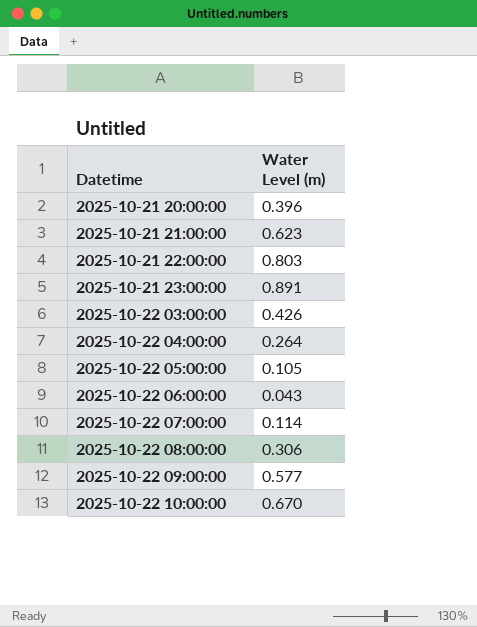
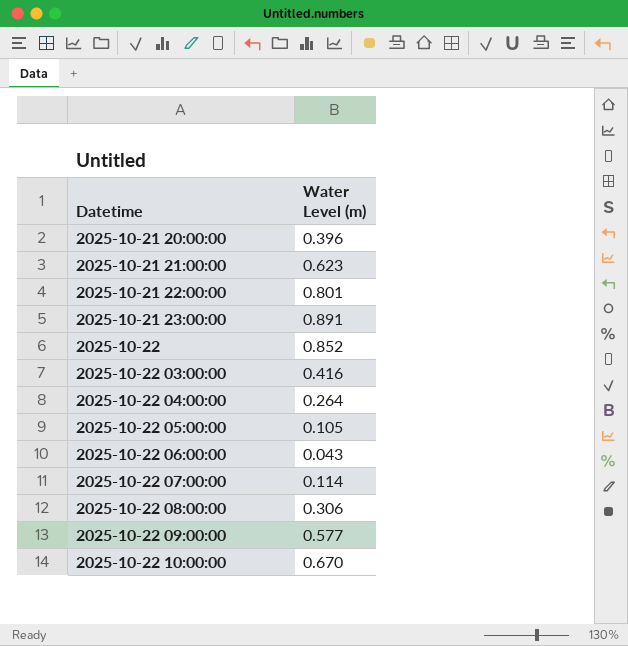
2025-10-21 22:00:00 | Water Level (m): 0.803 -> 0.801
row 2025-10-22: none -> 0.852
2025-10-22 03:00:00 | Water Level (m): 0.426 -> 0.416

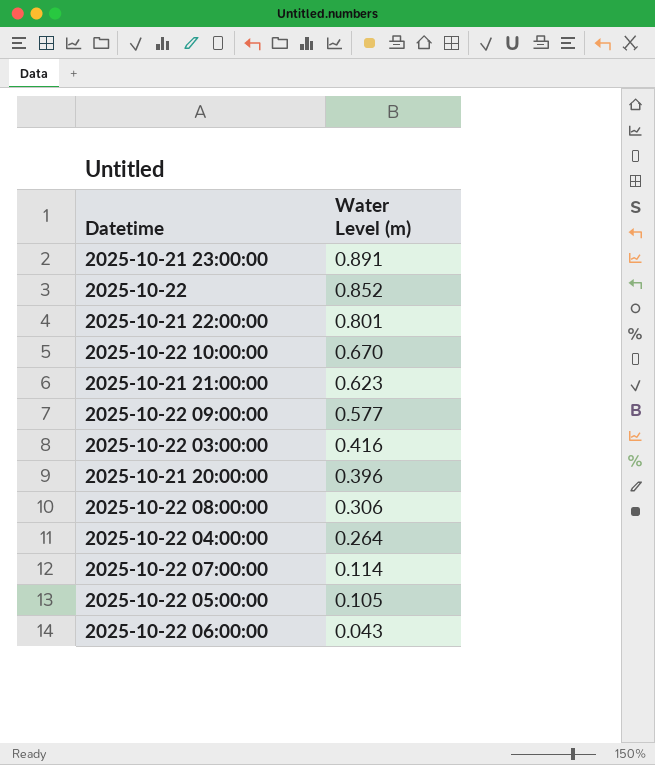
row order: Datetime ascending -> Water Level (m) descending

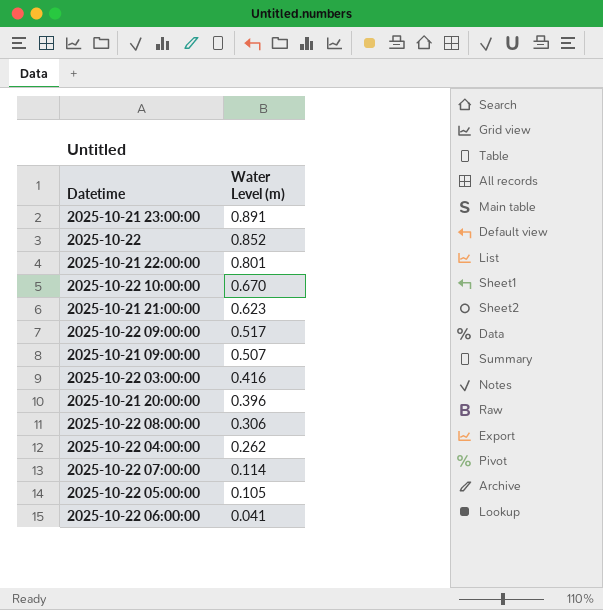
2025-10-22 09:00:00 | Water Level (m): 0.577 -> 0.517
row 2025-10-21 09:00:00: none -> 0.507
2025-10-22 04:00:00 | Water Level (m): 0.264 -> 0.262
2025-10-22 06:00:00 | Water Level (m): 0.043 -> 0.041

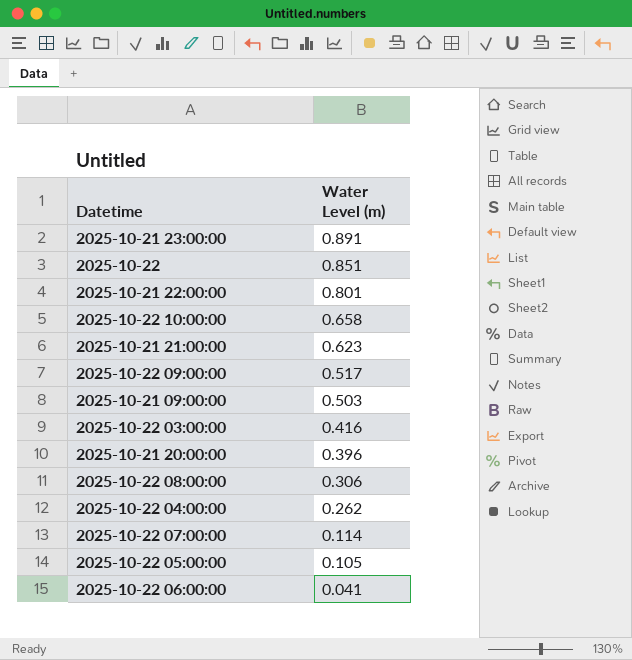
2025-10-22 | Water Level (m): 0.852 -> 0.851
2025-10-22 10:00:00 | Water Level (m): 0.670 -> 0.658
2025-10-21 09:00:00 | Water Level (m): 0.507 -> 0.503

